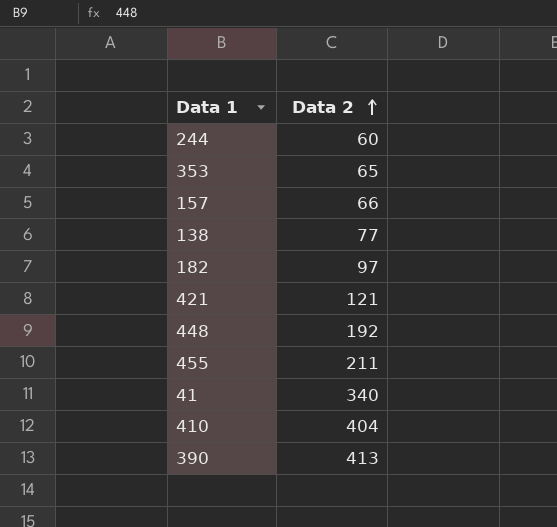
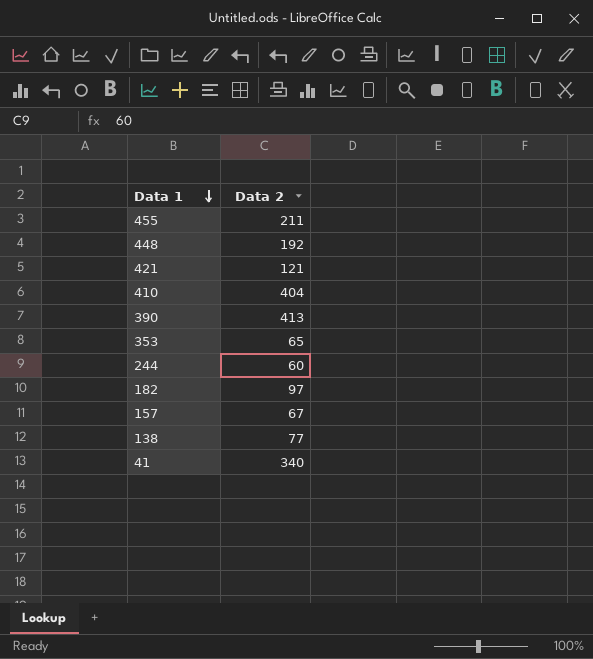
row order: Data 2 ascending -> Data 1 descending
157 | Data 2: 66 -> 67

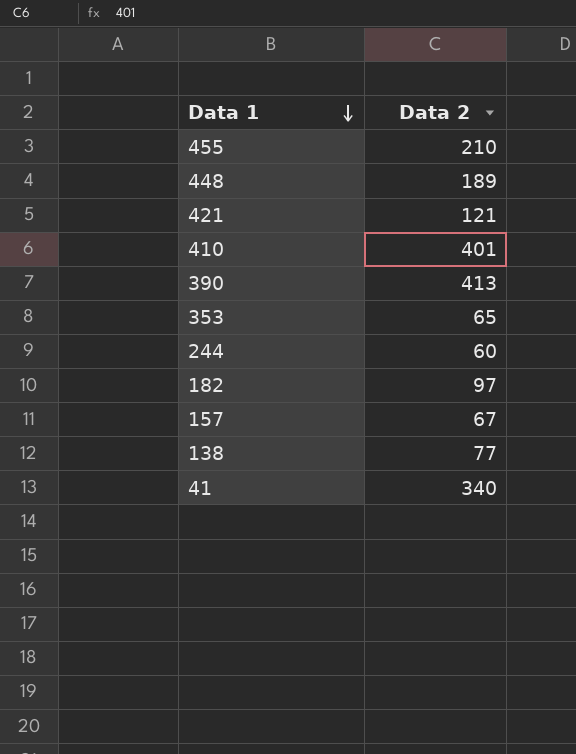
455 | Data 2: 211 -> 210
448 | Data 2: 192 -> 189
410 | Data 2: 404 -> 401

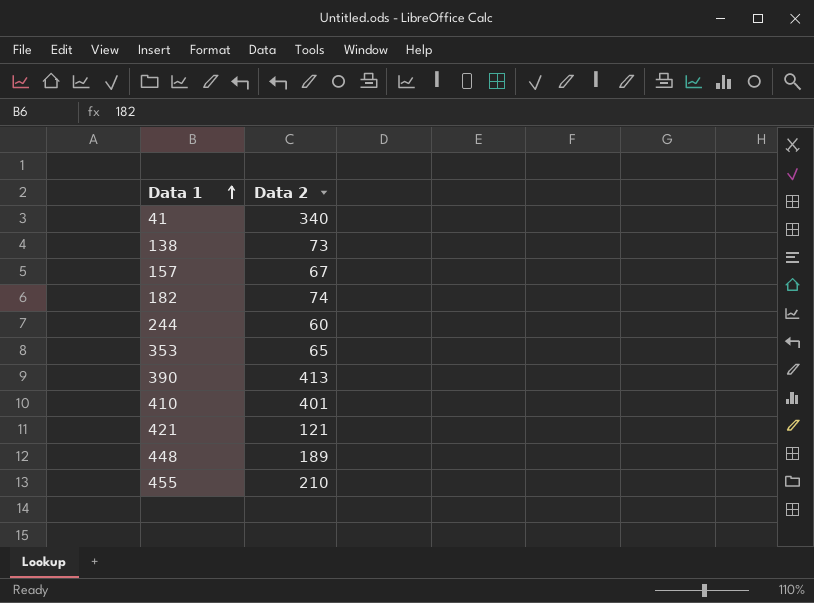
row order: Data 1 descending -> Data 1 ascending
138 | Data 2: 77 -> 73
182 | Data 2: 97 -> 74

